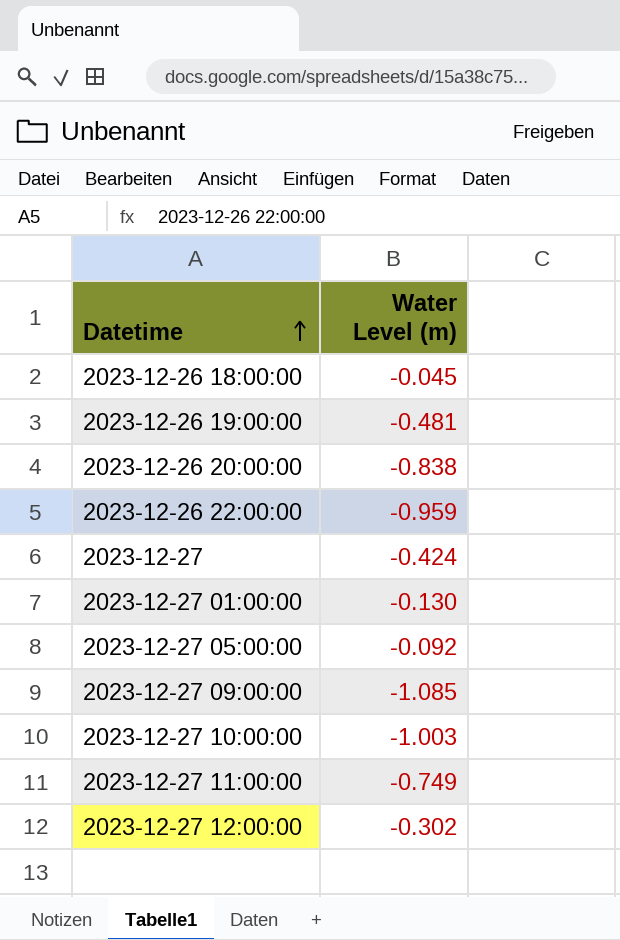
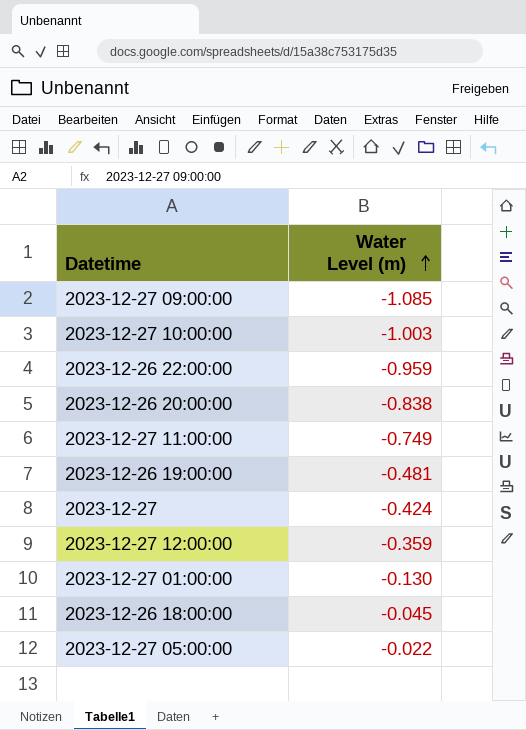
row order: Datetime ascending -> Water Level (m) ascending
2023-12-27 12:00:00 | Water Level (m): -0.302 -> -0.359
2023-12-27 05:00:00 | Water Level (m): -0.092 -> -0.022

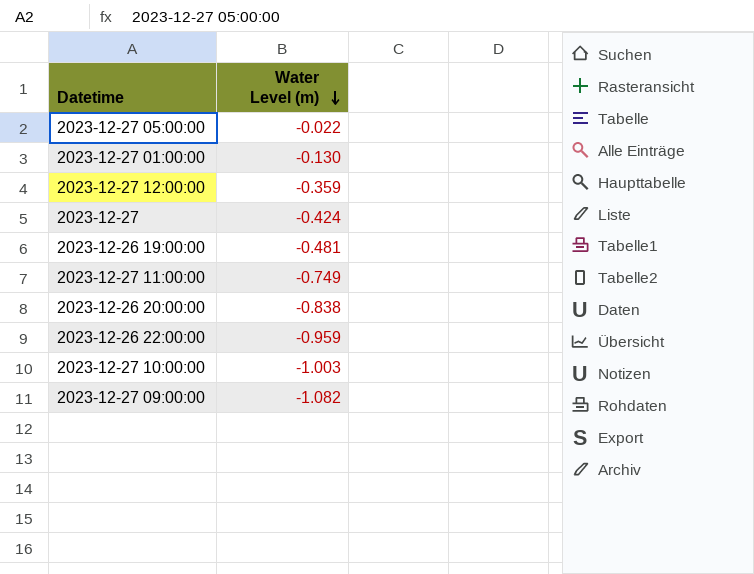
row order: Water Level (m) ascending -> Water Level (m) descending
row 2023-12-26 18:00:00: -0.045 -> none
2023-12-27 09:00:00 | Water Level (m): -1.085 -> -1.082

